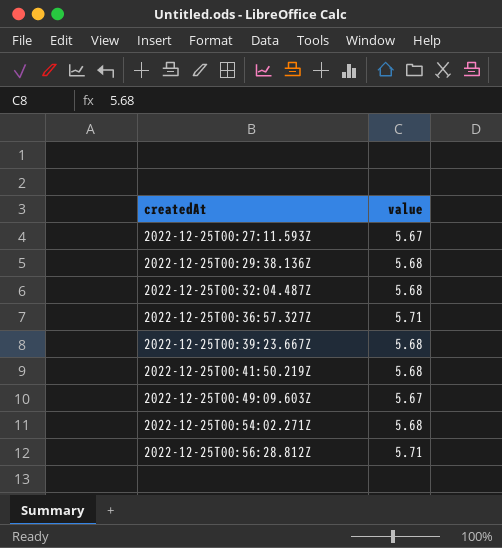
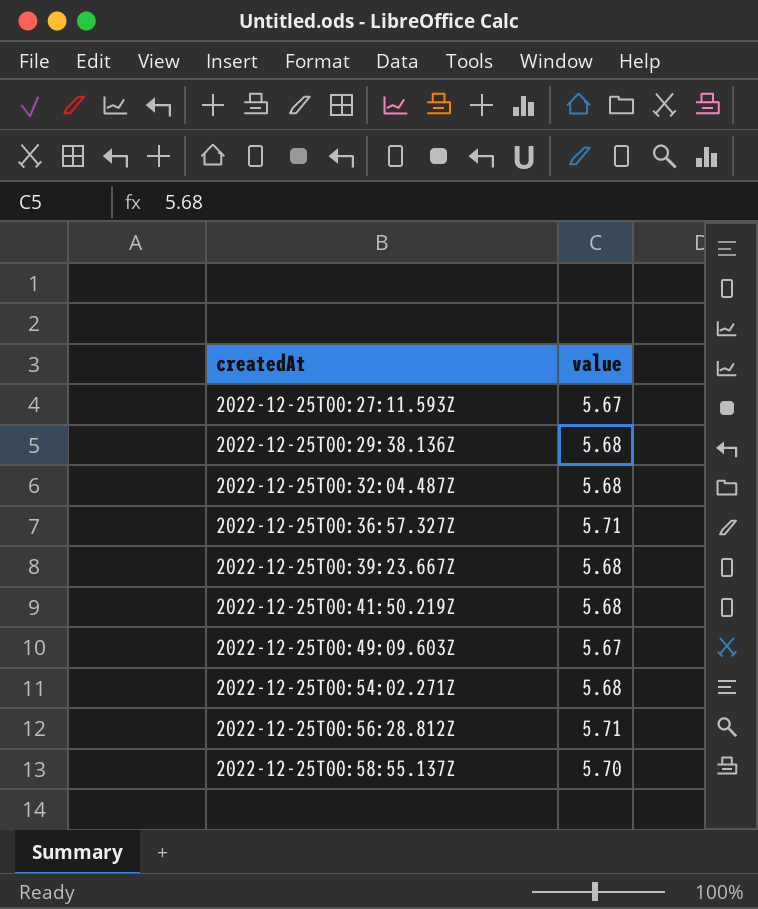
row 2022-12-25T00:58:55.137Z: none -> 5.70

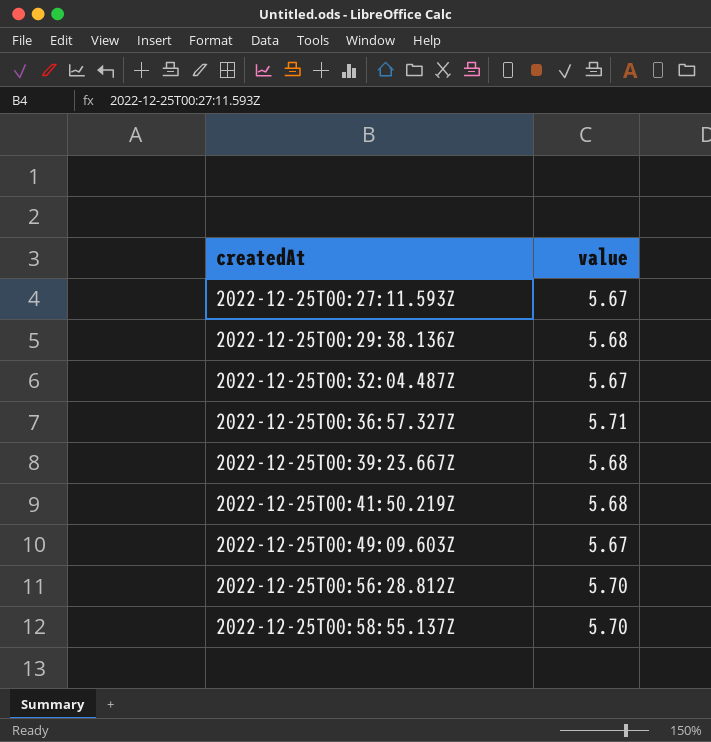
row 2022-12-25T00:54:02.271Z: 5.68 -> none
2022-12-25T00:32:04.487Z | value: 5.68 -> 5.67
2022-12-25T00:56:28.812Z | value: 5.71 -> 5.70

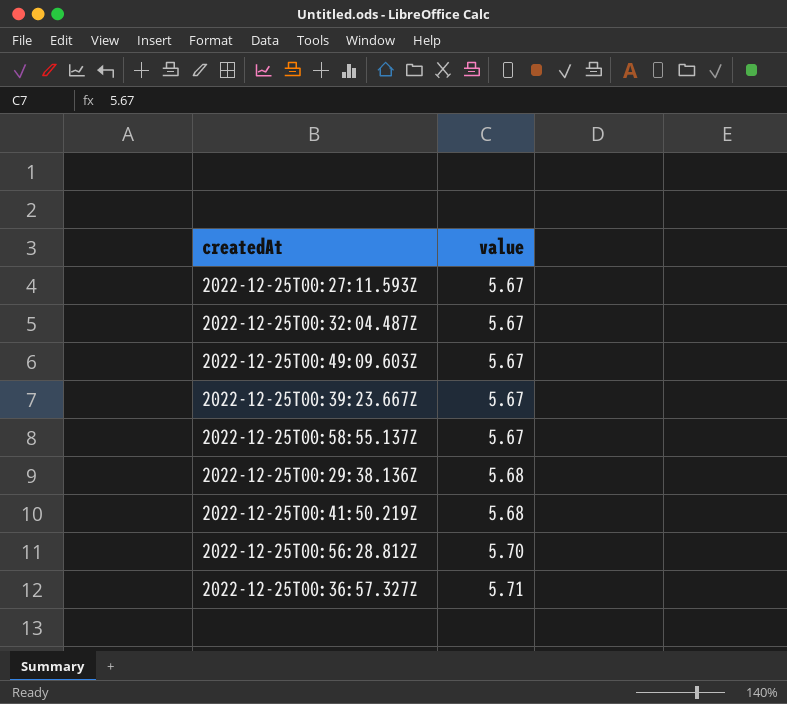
row order: createdAt ascending -> value ascending
2022-12-25T00:39:23.667Z | value: 5.68 -> 5.67
2022-12-25T00:58:55.137Z | value: 5.70 -> 5.67

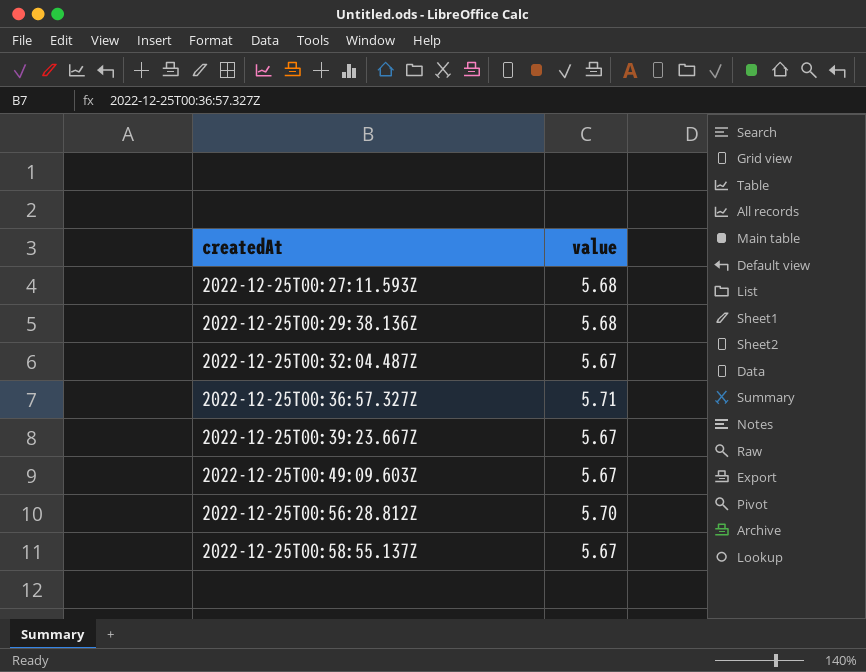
row order: value ascending -> createdAt ascending
row 2022-12-25T00:41:50.219Z: 5.68 -> none
2022-12-25T00:27:11.593Z | value: 5.67 -> 5.68

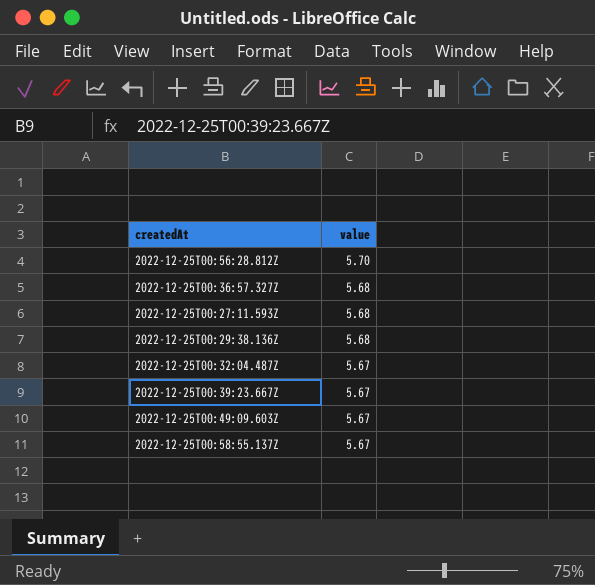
row order: createdAt ascending -> value descending
2022-12-25T00:36:57.327Z | value: 5.71 -> 5.68

